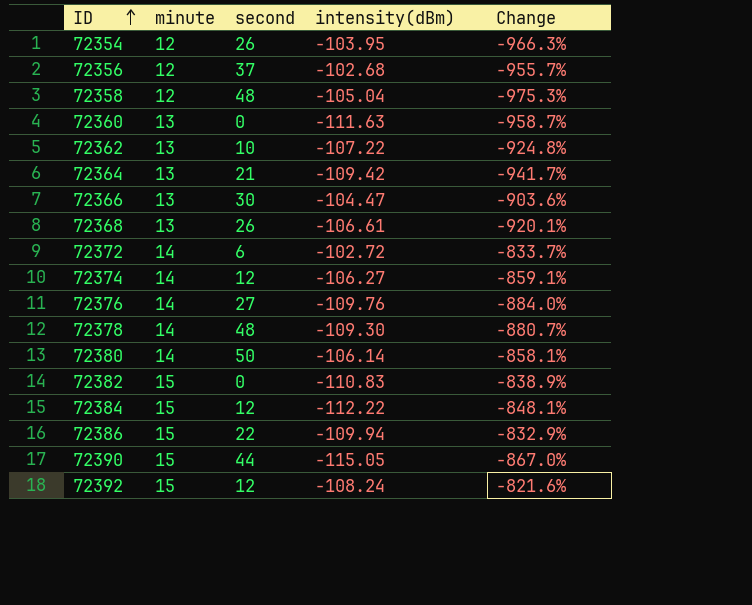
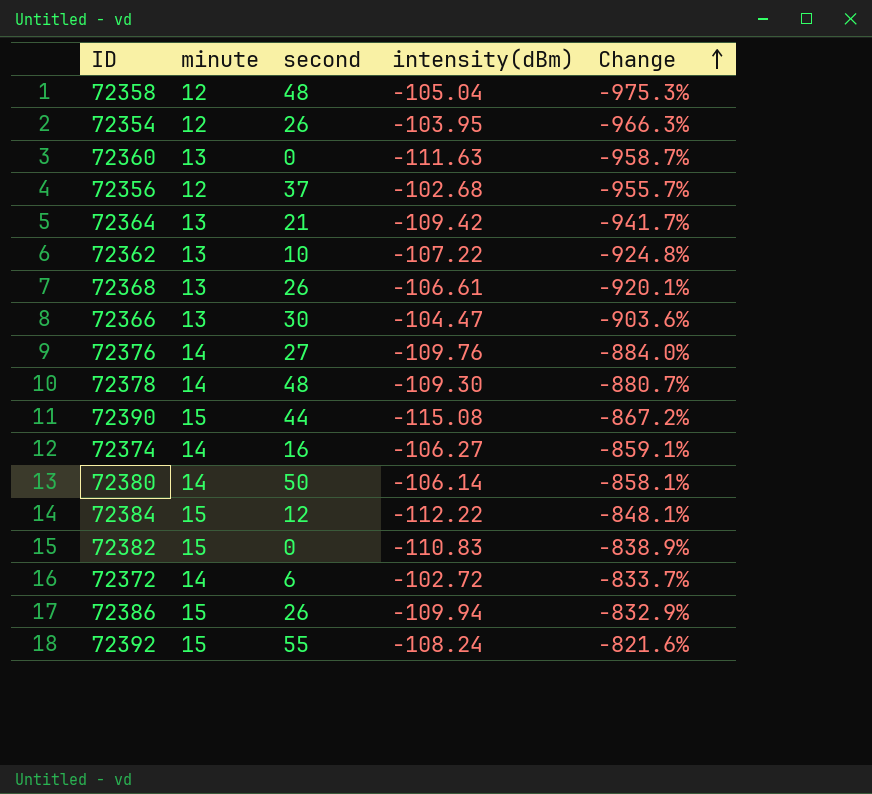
row order: ID ascending -> Change ascending
72390 | intensity(dBm): -115.05 -> -115.08
72390 | Change: -867.0% -> -867.2%
72374 | second: 12 -> 16
72386 | second: 22 -> 26
72392 | second: 12 -> 55

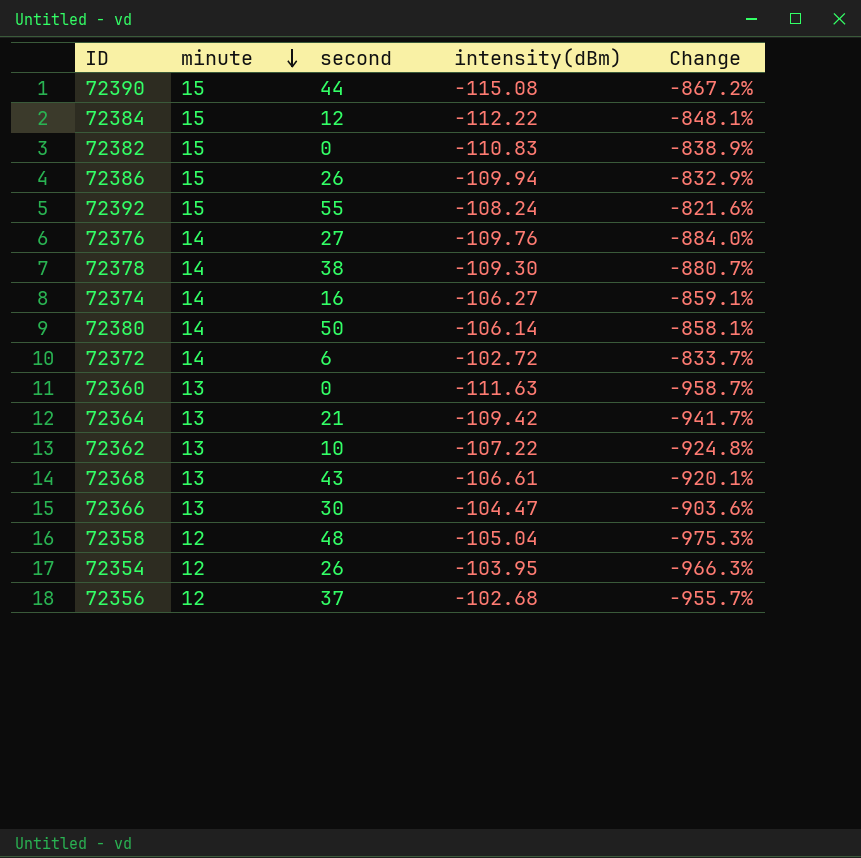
row order: Change ascending -> minute descending
72378 | second: 48 -> 38
72368 | second: 26 -> 43

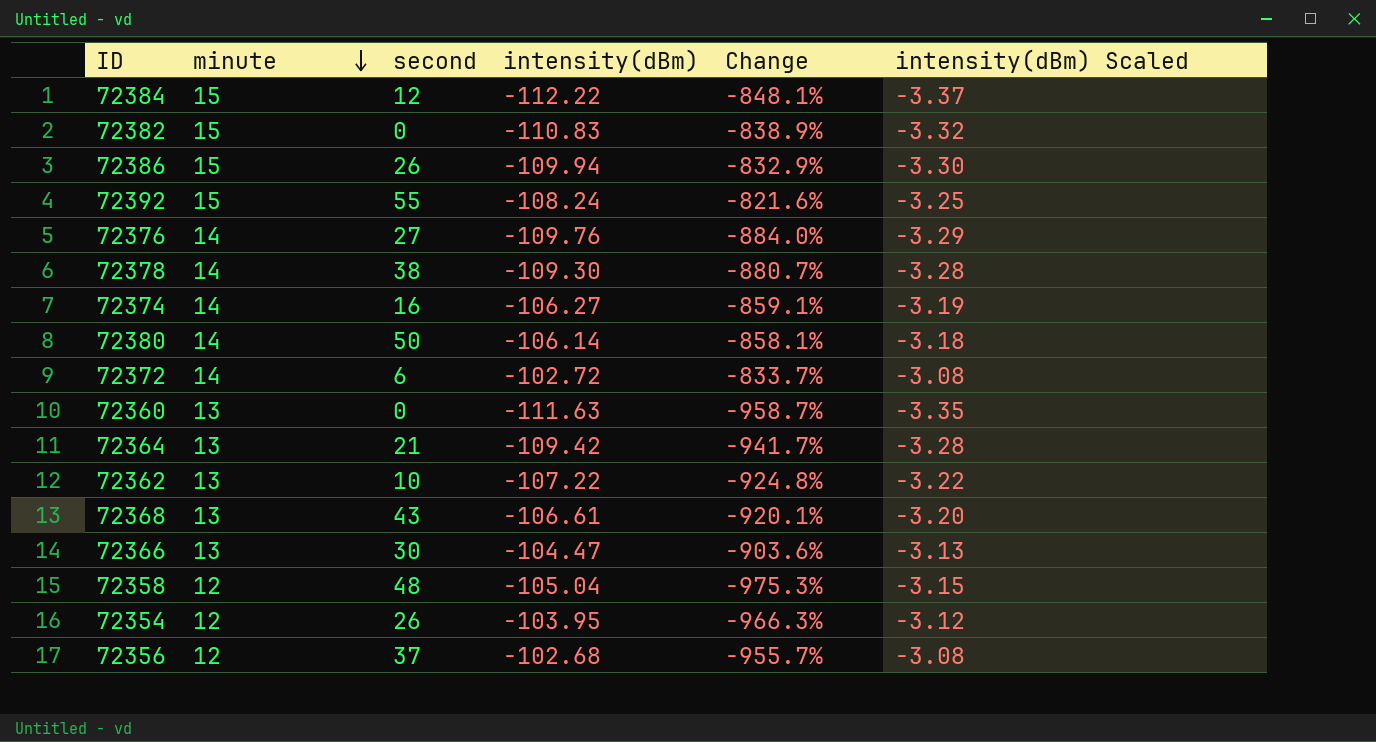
column intensity(dBm) Scaled | formula: none -> [intensity(dBm)] * 0.03
row 72390: 15 | 44 | -115.08 | -867.2% -> none

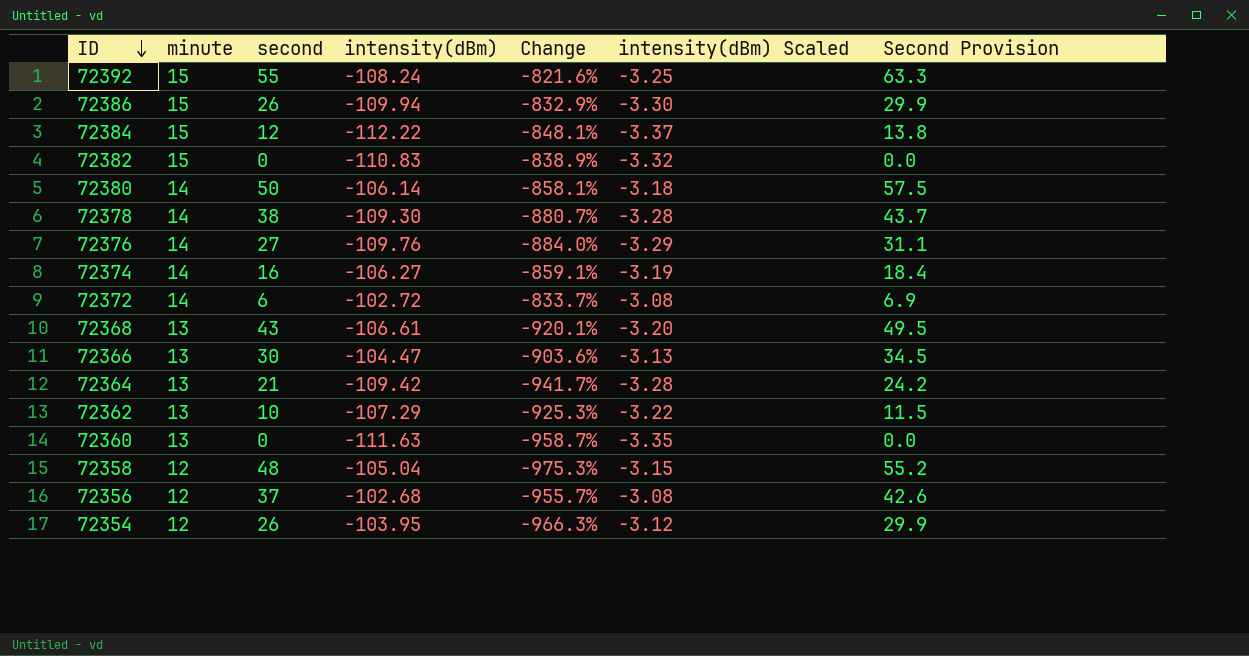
row order: minute descending -> ID descending
column Second Provision | formula: none -> [second] * 1.15
72362 | intensity(dBm): -107.22 -> -107.29
72362 | Change: -924.8% -> -925.3%

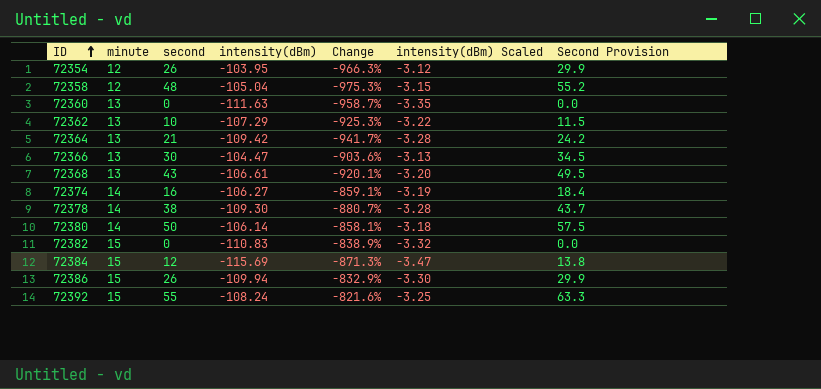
row order: ID descending -> ID ascending
row 72376: 14 | 27 | -109.76 | -884.0% | -3.29 | 31.1 -> none
row 72372: 14 | 6 | -102.72 | -833.7% | -3.08 | 6.9 -> none
row 72356: 12 | 37 | -102.68 | -955.7% | -3.08 | 42.6 -> none
72384 | intensity(dBm): -112.22 -> -115.69
72384 | Change: -848.1% -> -871.3%
72384 | intensity(dBm) Scaled: -3.37 -> -3.47

